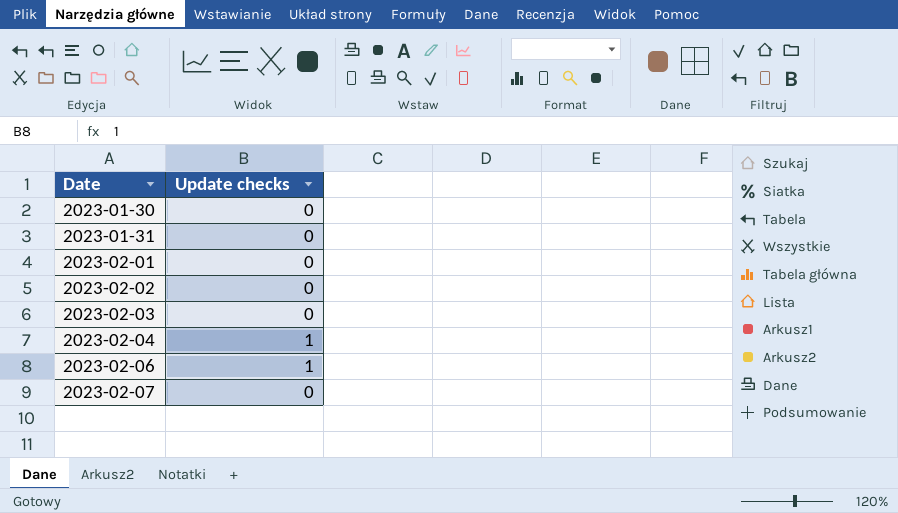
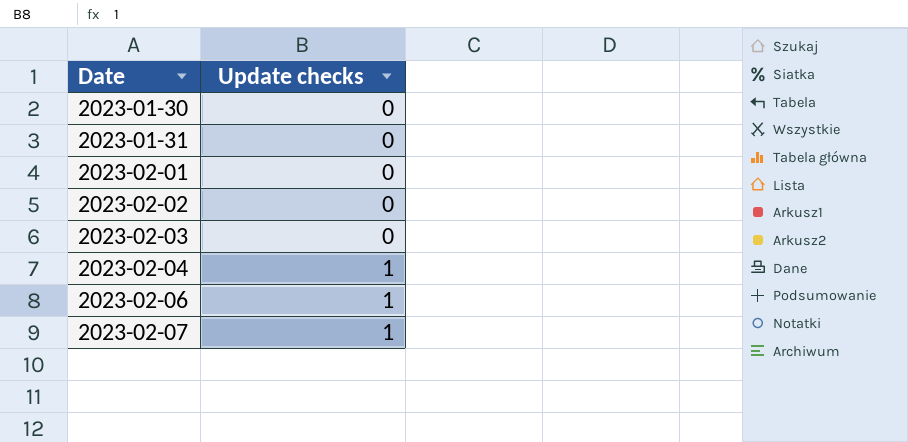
2023-02-07 | Update checks: 0 -> 1

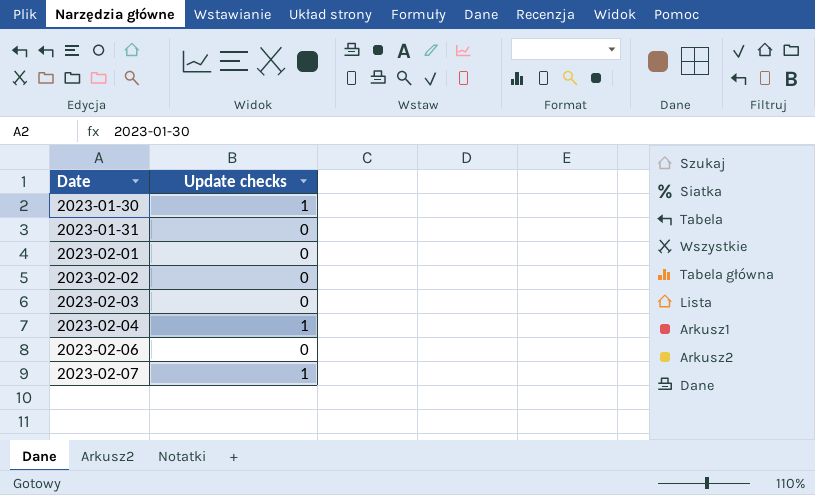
2023-01-30 | Update checks: 0 -> 1
2023-02-06 | Update checks: 1 -> 0

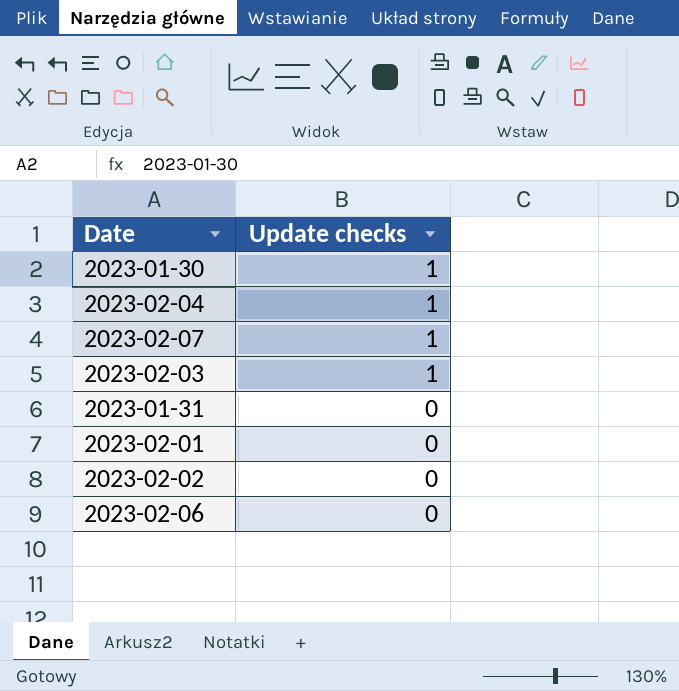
row order: Date ascending -> Update checks descending
2023-02-03 | Update checks: 0 -> 1

